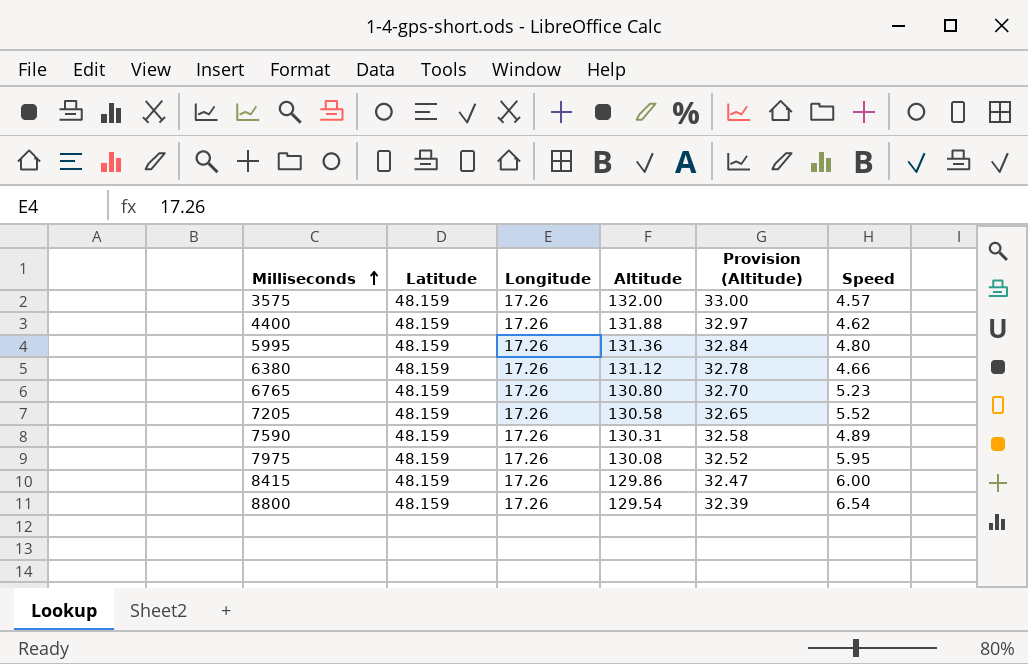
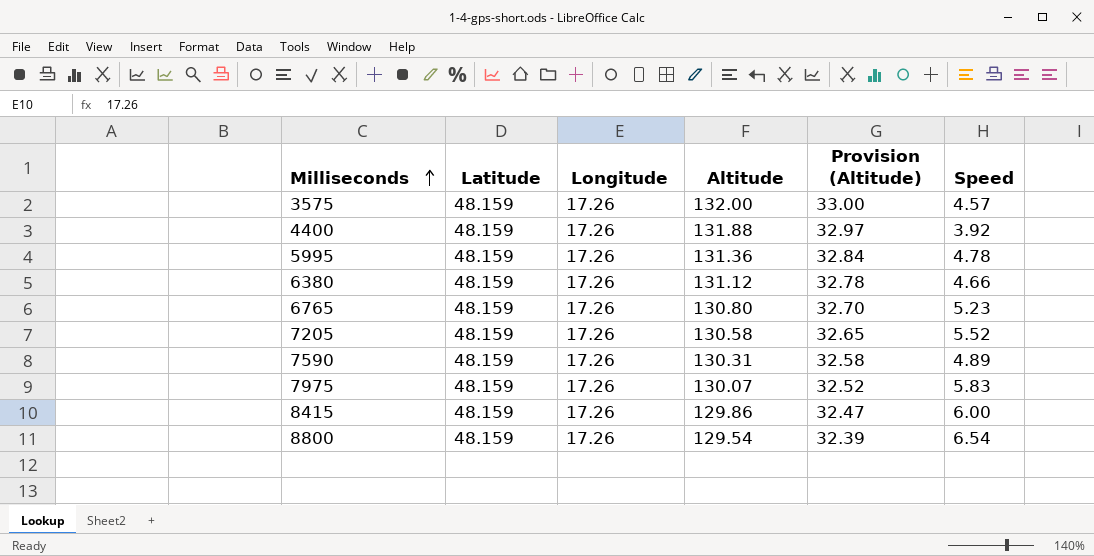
4400 | Speed: 4.62 -> 3.92
5995 | Speed: 4.80 -> 4.78
7975 | Altitude: 130.08 -> 130.07
7975 | Speed: 5.95 -> 5.83

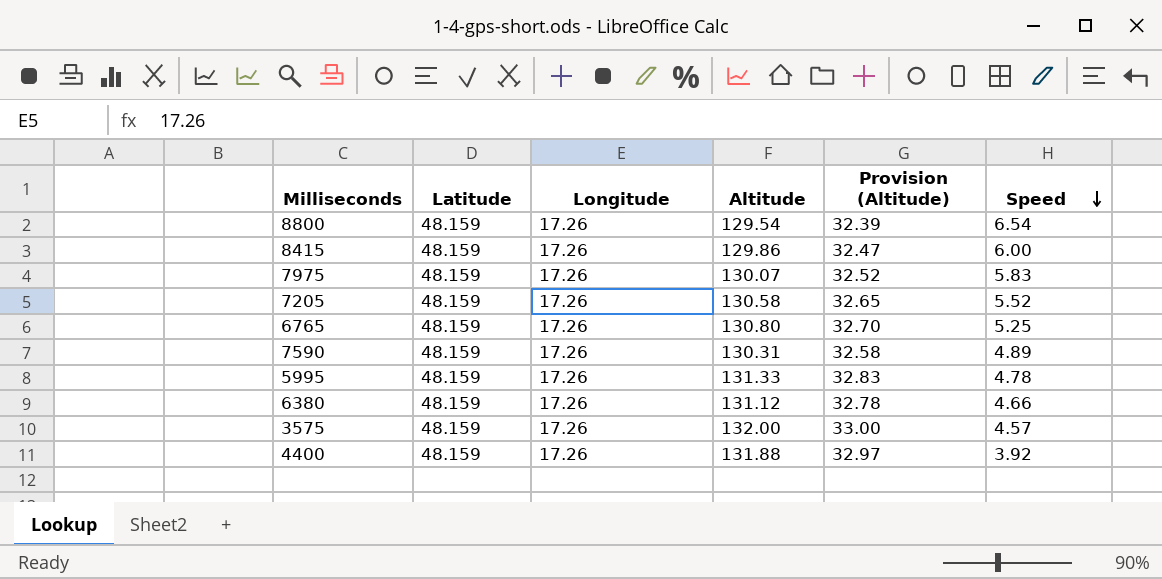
row order: Milliseconds ascending -> Speed descending
6765 | Speed: 5.23 -> 5.25
5995 | Altitude: 131.36 -> 131.33
5995 | Provision (Altitude): 32.84 -> 32.83

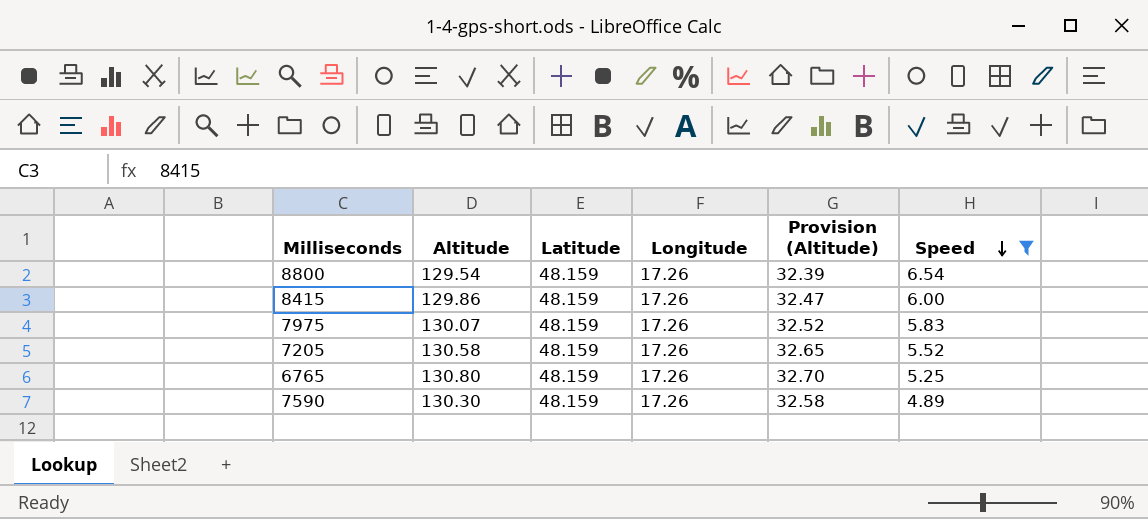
filter: none -> Speed >= 4.89
column Altitude | position: 4 -> 2
7590 | Altitude: 130.31 -> 130.30

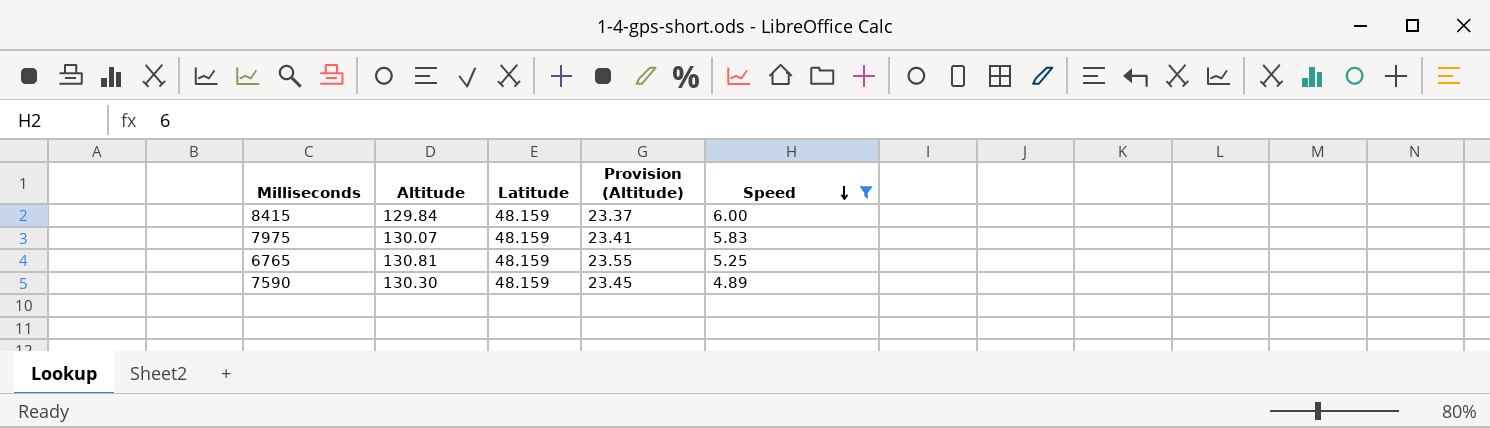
column Longitude | position: 4 -> none
column Provision (Altitude) | formula: [Altitude] * 0.25 -> [Altitude] * 0.18
row 8800: 129.54 | 48.159 | 17.26 | 32.39 | 6.54 -> none
row 7205: 130.58 | 48.159 | 17.26 | 32.65 | 5.52 -> none
8415 | Altitude: 129.86 -> 129.84
6765 | Altitude: 130.80 -> 130.81

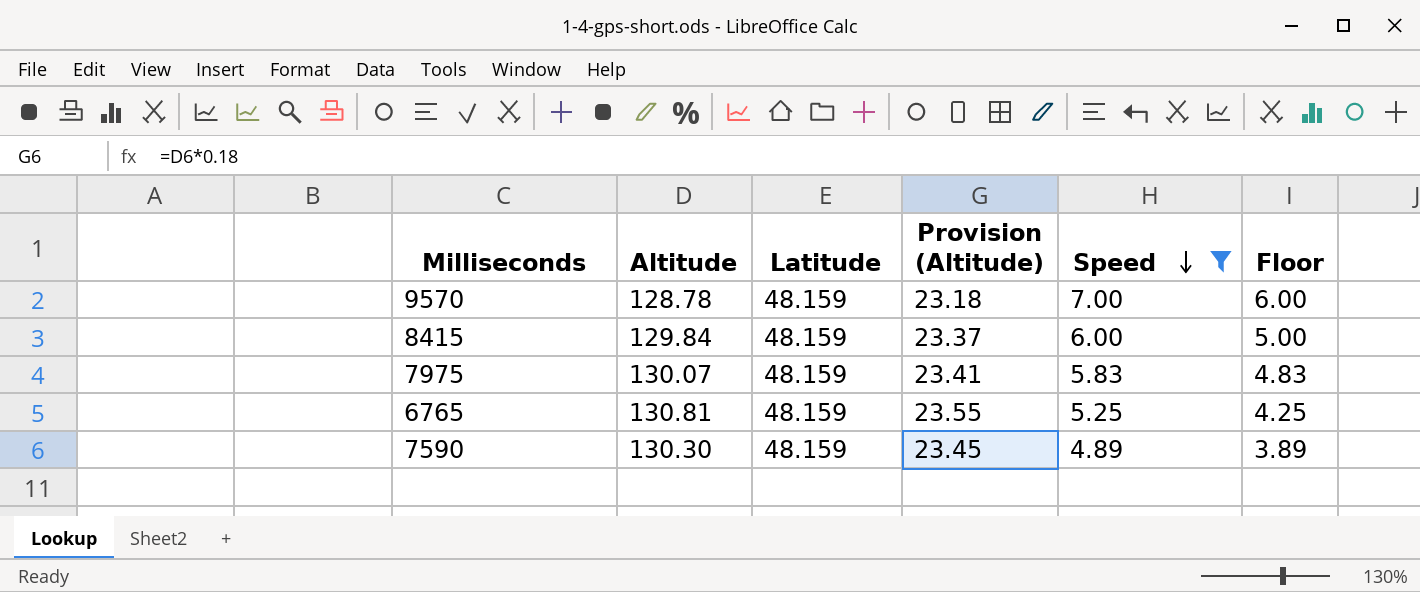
column Floor | formula: none -> [Speed] - 1
row 9570: none -> 128.78 | 48.159 | 23.18 | 7.00 | 6.00

